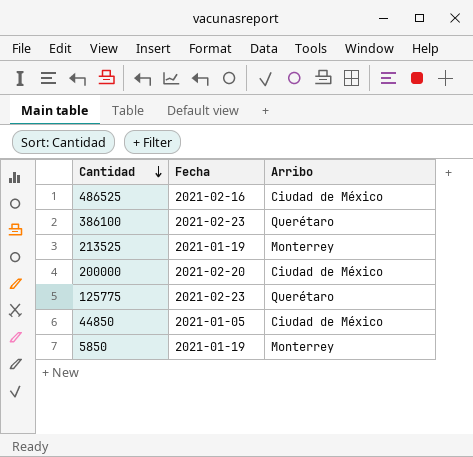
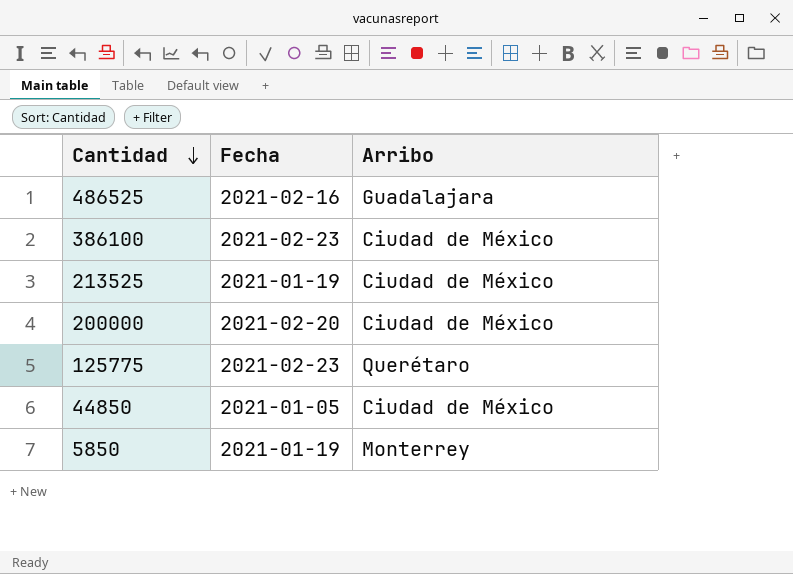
486525 | Arribo: Ciudad de México -> Guadalajara
386100 | Arribo: Querétaro -> Ciudad de México
213525 | Arribo: Monterrey -> Ciudad de México

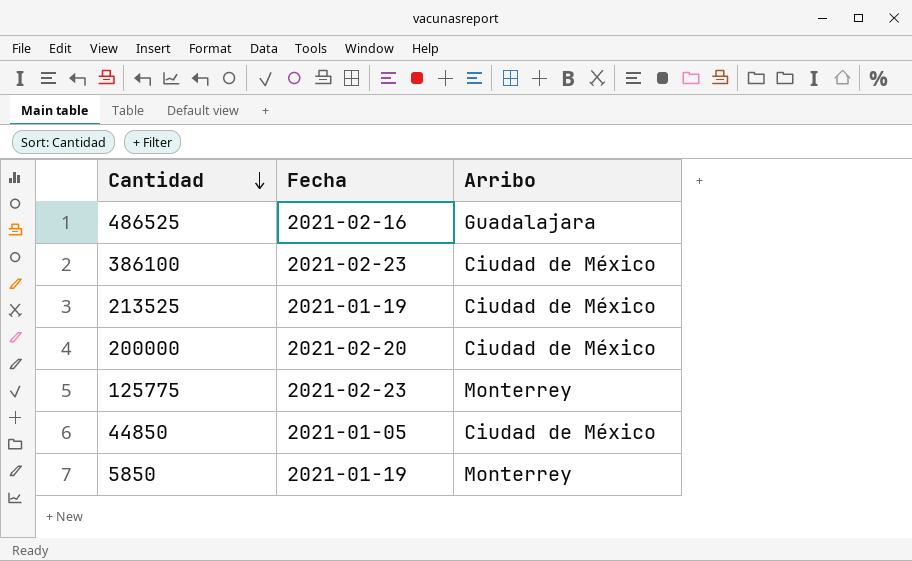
125775 | Arribo: Querétaro -> Monterrey

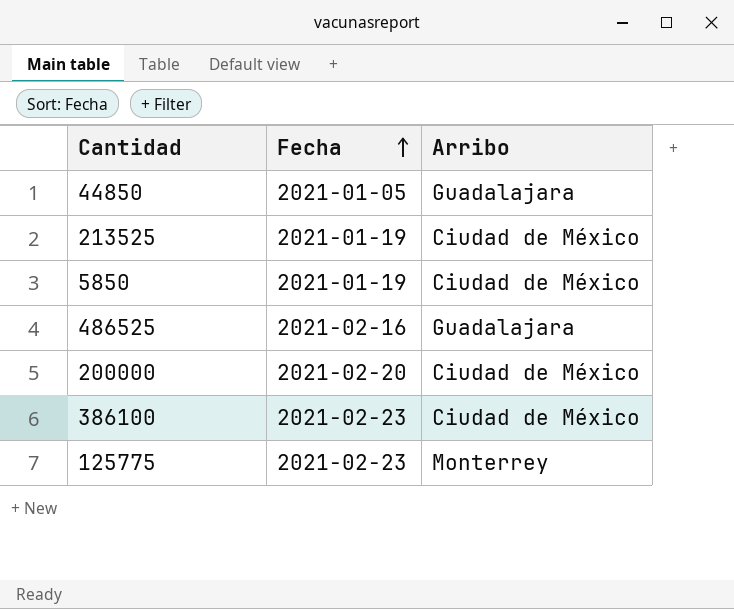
row order: Cantidad descending -> Fecha ascending
44850 | Arribo: Ciudad de México -> Guadalajara
5850 | Arribo: Monterrey -> Ciudad de México

